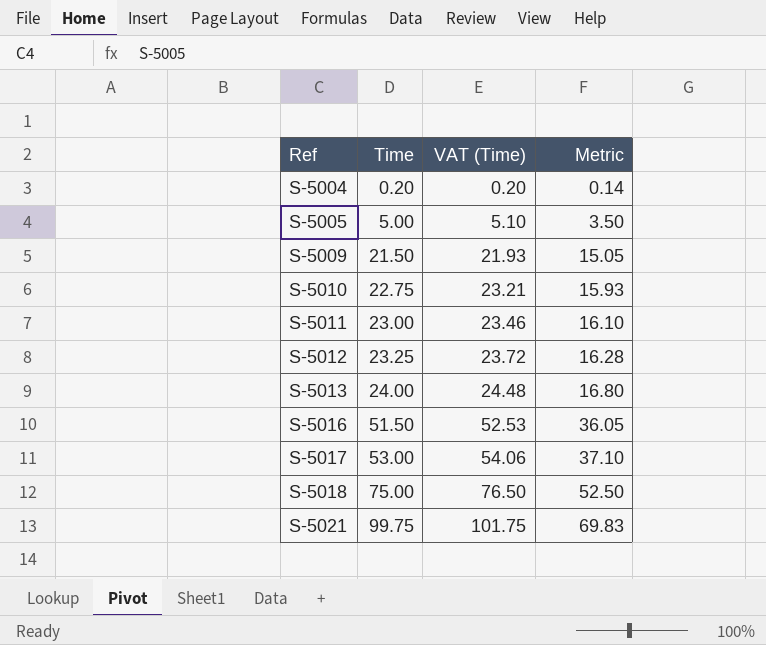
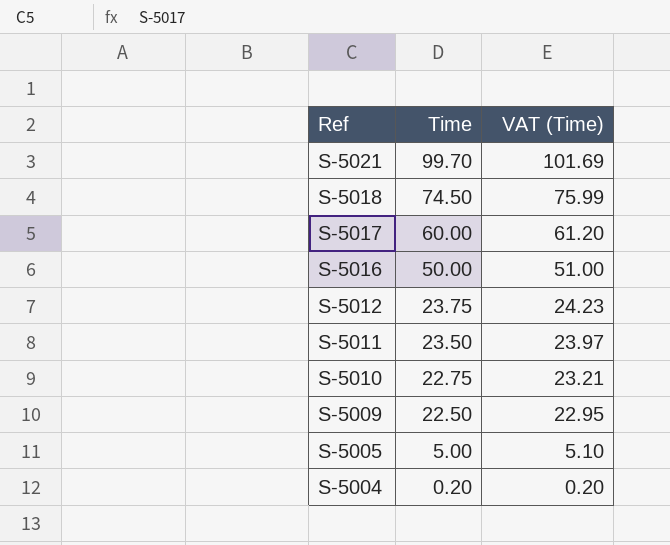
row order: Ref ascending -> Ref descending
column Metric | formula: [Time] * 0.7 -> none
row S-5013: 24.00 | 24.48 | 16.80 -> none
S-5021 | Time: 99.75 -> 99.70
S-5021 | VAT (Time): 101.75 -> 101.69
S-5018 | Time: 75.00 -> 74.50
S-5018 | VAT (Time): 76.50 -> 75.99
S-5017 | Time: 53.00 -> 60.00
S-5017 | VAT (Time): 54.06 -> 61.20
S-5016 | Time: 51.50 -> 50.00
S-5016 | VAT (Time): 52.53 -> 51.00
S-5012 | Time: 23.25 -> 23.75
S-5012 | VAT (Time): 23.72 -> 24.23
S-5011 | Time: 23.00 -> 23.50
S-5011 | VAT (Time): 23.46 -> 23.97
S-5009 | Time: 21.50 -> 22.50
S-5009 | VAT (Time): 21.93 -> 22.95

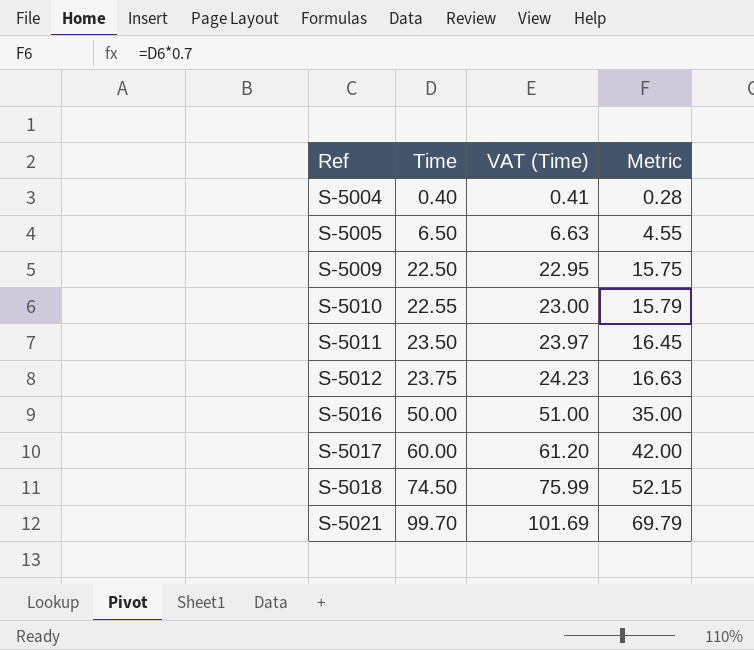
row order: Ref descending -> Ref ascending
column Metric | formula: none -> [Time] * 0.7
S-5004 | Time: 0.20 -> 0.40
S-5004 | VAT (Time): 0.20 -> 0.41
S-5005 | Time: 5.00 -> 6.50
S-5005 | VAT (Time): 5.10 -> 6.63
S-5010 | Time: 22.75 -> 22.55
S-5010 | VAT (Time): 23.21 -> 23.00

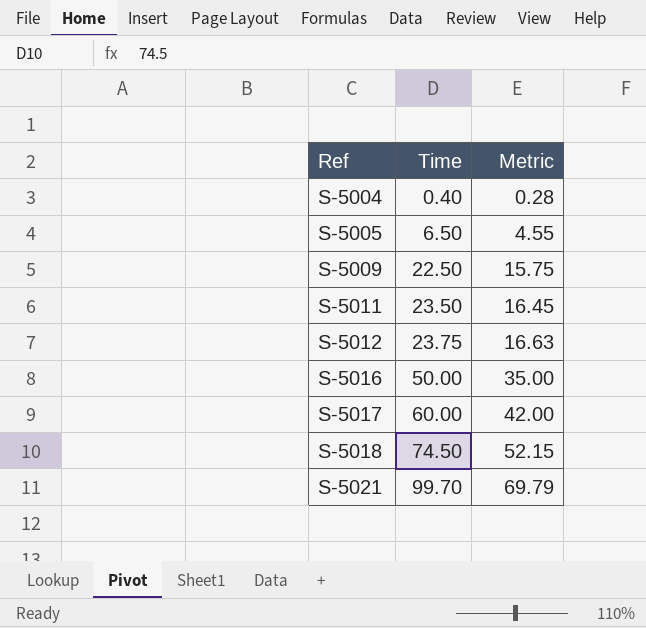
column VAT (Time) | formula: [Time] * 1.02 -> none
row S-5010: 22.55 | 23.00 | 15.79 -> none

